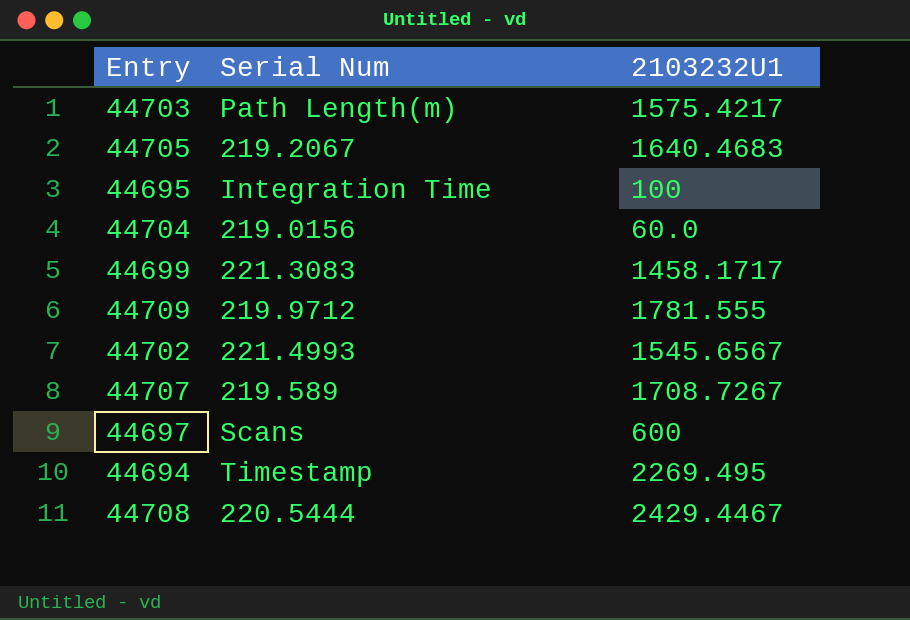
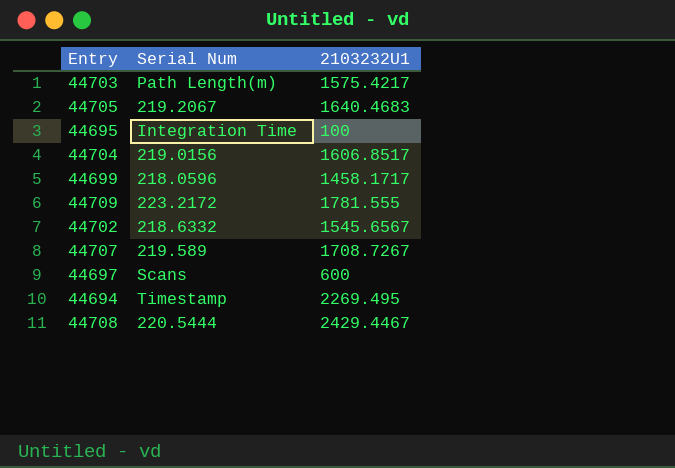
44704 | 2103232U1: 60.0 -> 1606.8517
44699 | Serial Num: 221.3083 -> 218.0596
44709 | Serial Num: 219.9712 -> 223.2172
44702 | Serial Num: 221.4993 -> 218.6332

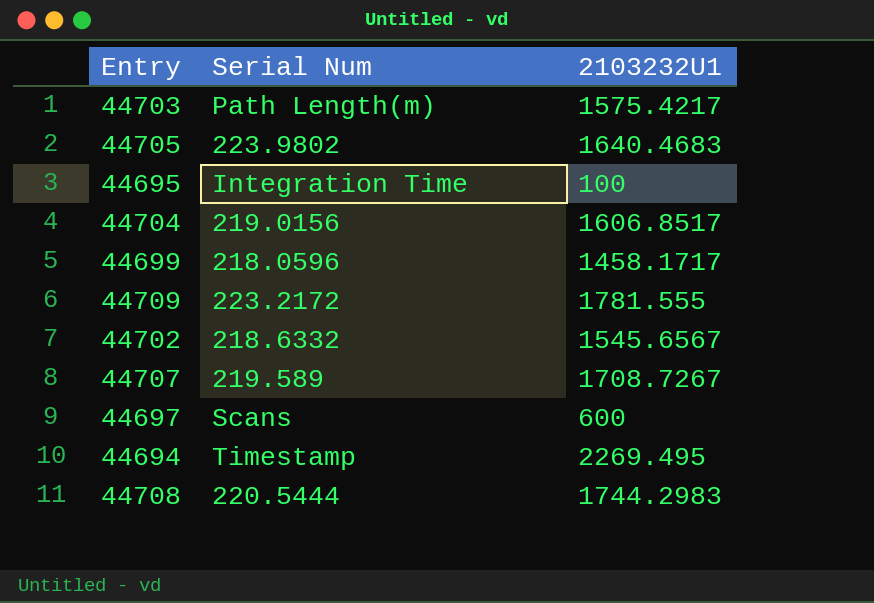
44705 | Serial Num: 219.2067 -> 223.9802
44708 | 2103232U1: 2429.4467 -> 1744.2983

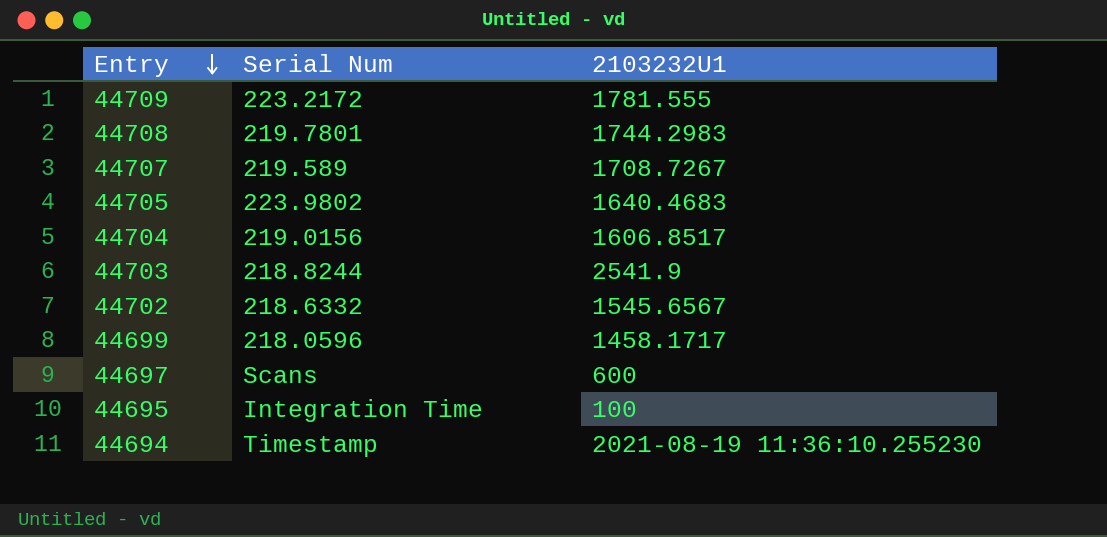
row order: none -> Entry descending
44708 | Serial Num: 220.5444 -> 219.7801
44703 | Serial Num: Path Length(m) -> 218.8244
44703 | 2103232U1: 1575.4217 -> 2541.9
44694 | 2103232U1: 2269.495 -> 2021-08-19 11:36:10.255230

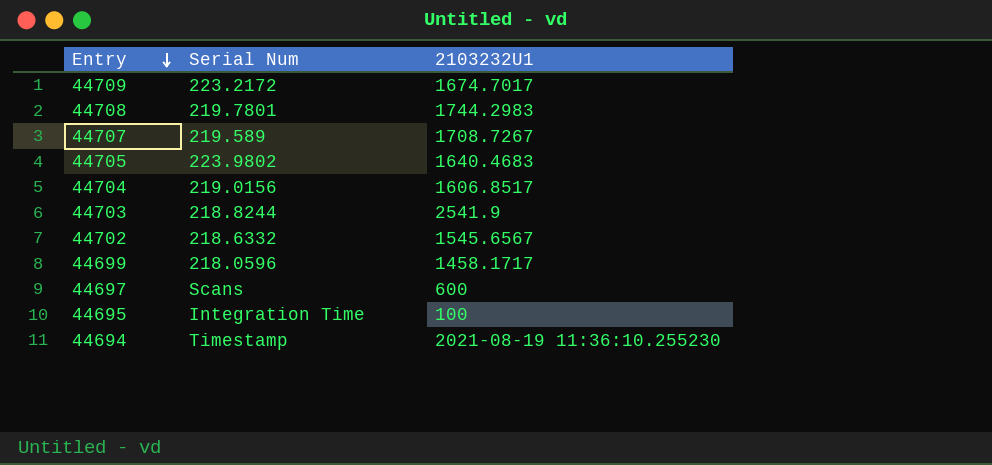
44709 | 2103232U1: 1781.555 -> 1674.7017

